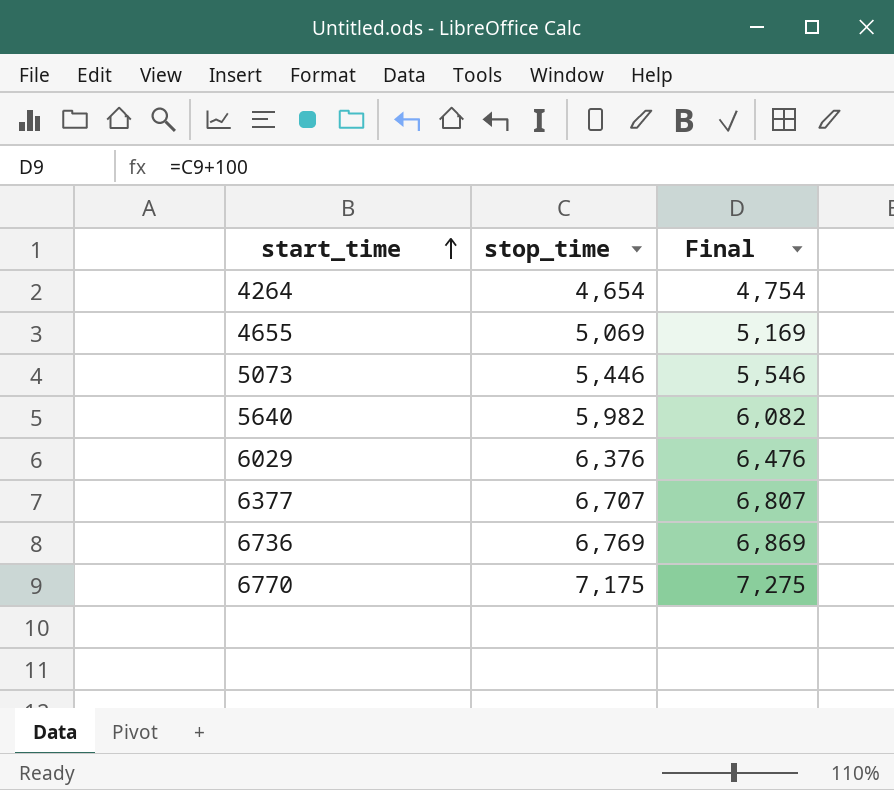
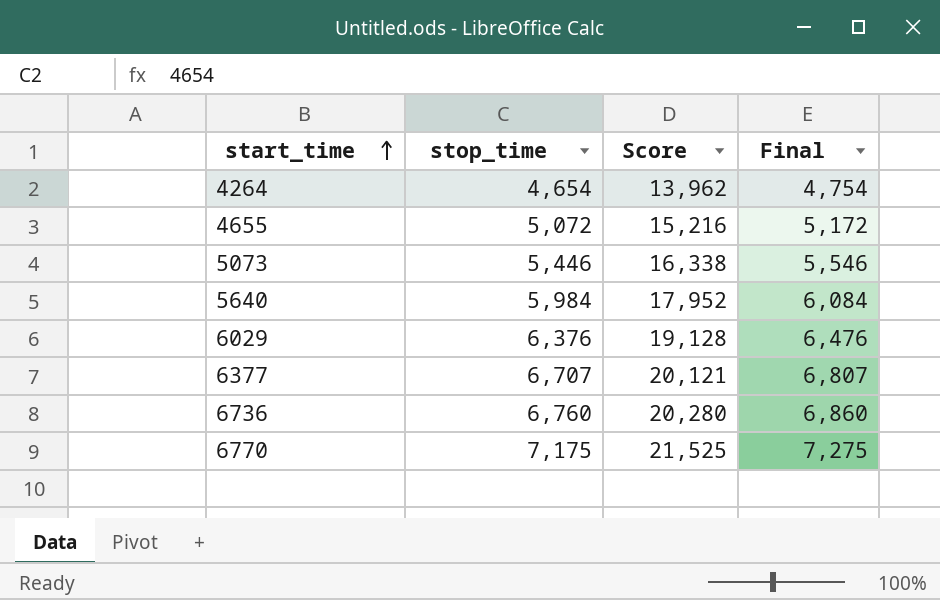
column Score | formula: none -> [stop_time] * 3
4655 | stop_time: 5,069 -> 5,072
4655 | Final: 5,169 -> 5,172
5640 | stop_time: 5,982 -> 5,984
5640 | Final: 6,082 -> 6,084
6736 | stop_time: 6,769 -> 6,760
6736 | Final: 6,869 -> 6,860

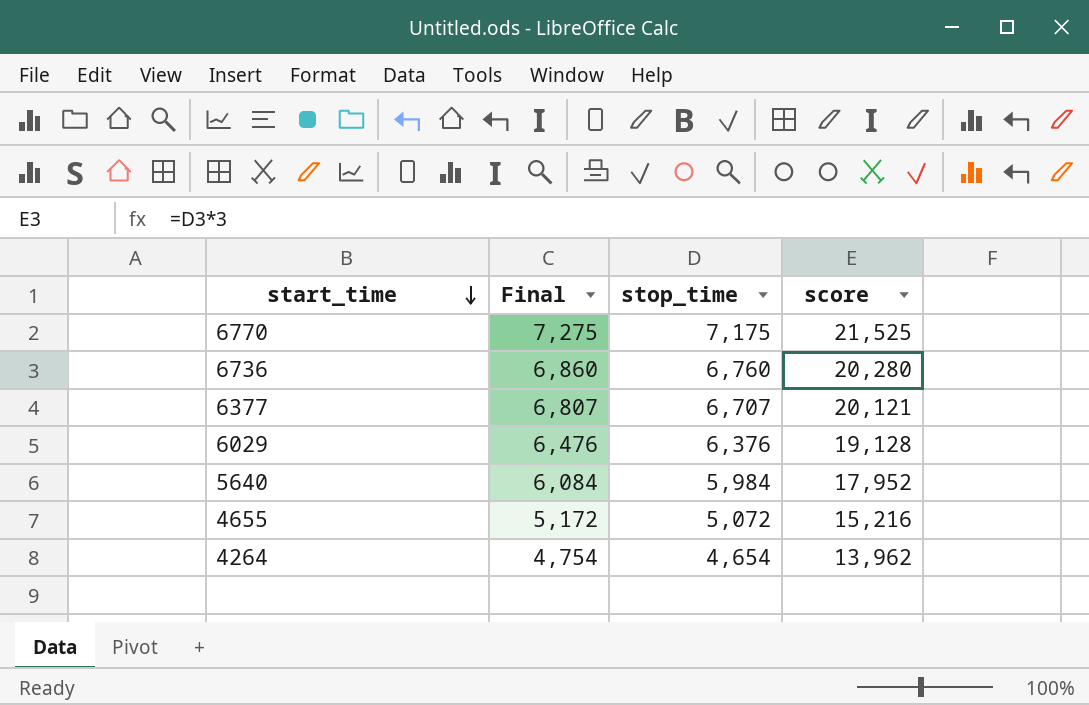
row order: start_time ascending -> start_time descending
column Final | position: 4 -> 2
column name: Score -> score
row 5073: 5,446 | 16,338 | 5,546 -> none

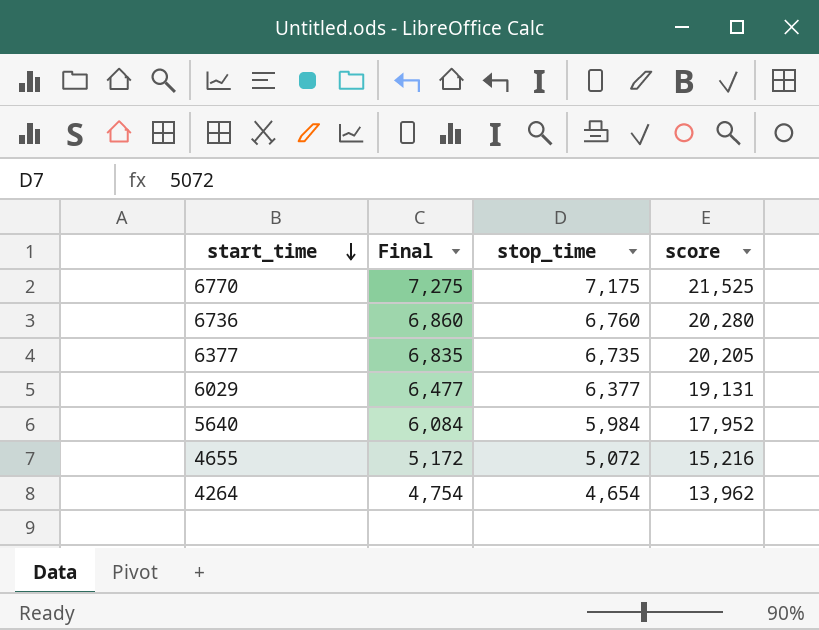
6377 | Final: 6,807 -> 6,835
6377 | stop_time: 6,707 -> 6,735
6377 | score: 20,121 -> 20,205
6029 | Final: 6,476 -> 6,477
6029 | stop_time: 6,376 -> 6,377
6029 | score: 19,128 -> 19,131

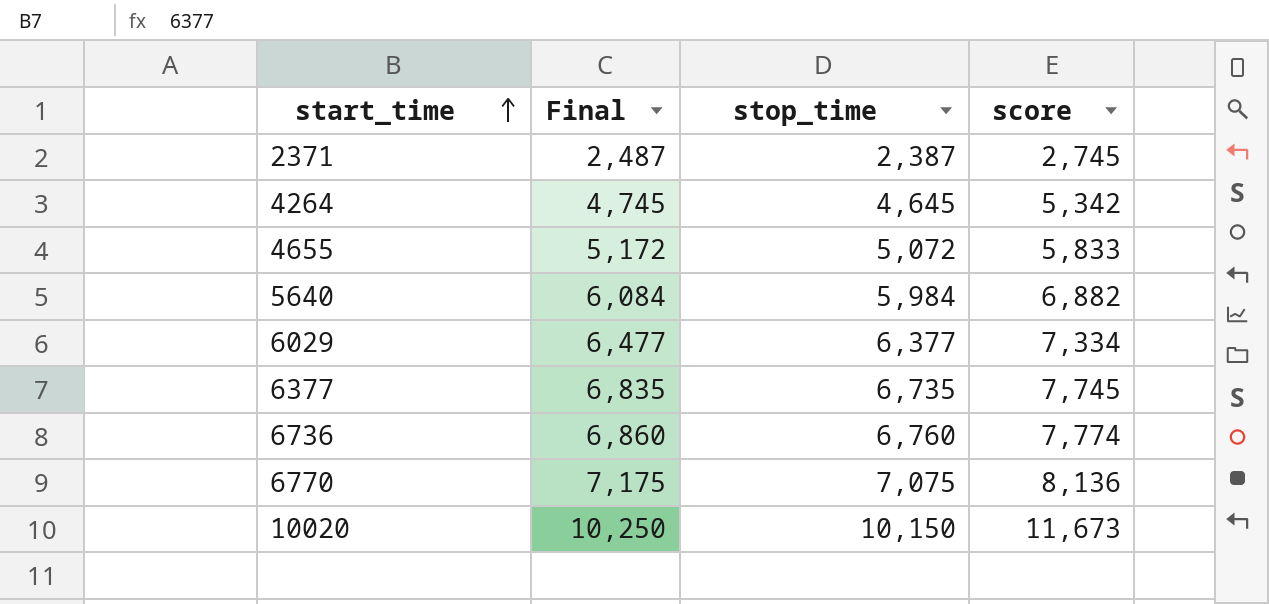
row order: start_time descending -> start_time ascending
column score | formula: [stop_time] * 3 -> [stop_time] * 1.15
row 2371: none -> 2,487 | 2,387 | 2,745
4264 | Final: 4,754 -> 4,745
4264 | stop_time: 4,654 -> 4,645
6770 | Final: 7,275 -> 7,175
6770 | stop_time: 7,175 -> 7,075
row 10020: none -> 10,250 | 10,150 | 11,673

